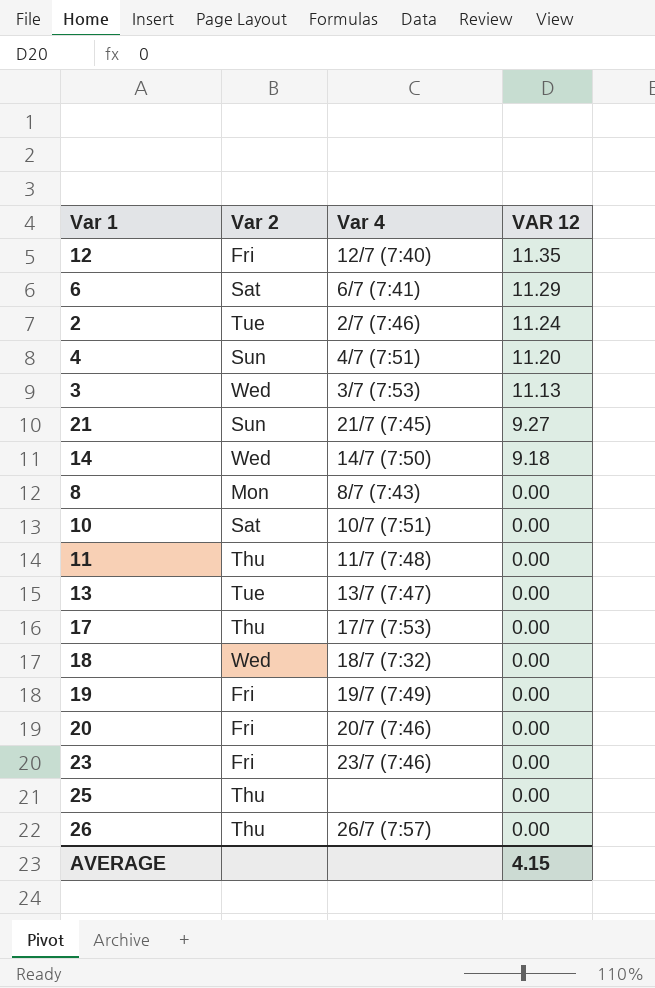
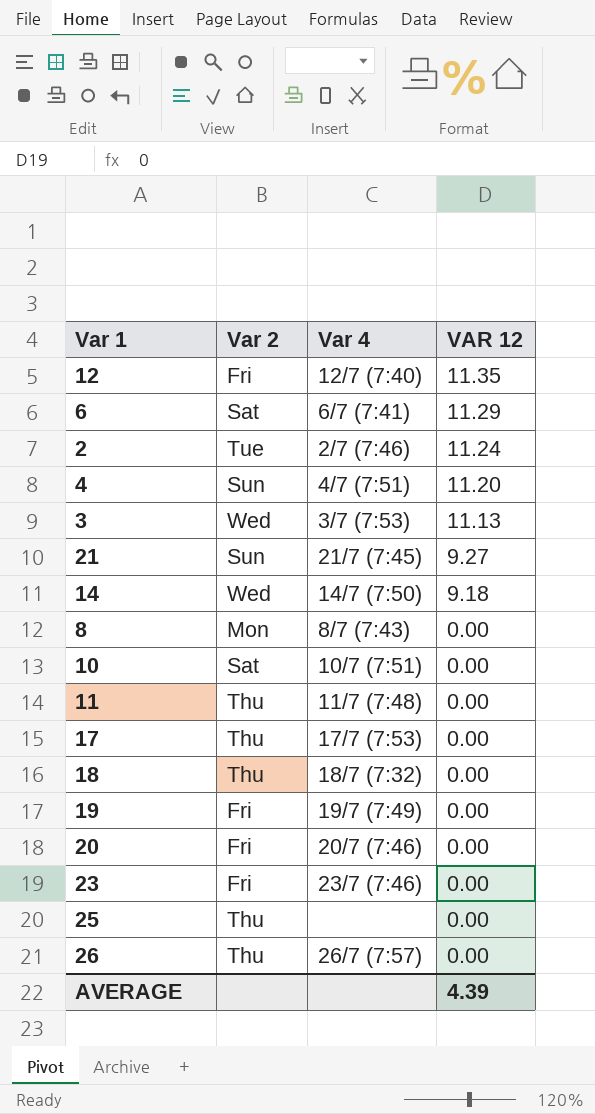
row 13: Tue | 13/7 (7:47) | 0.00 -> none
18 | Var 2: Wed -> Thu
AVERAGE | VAR 12: 4.15 -> 4.39

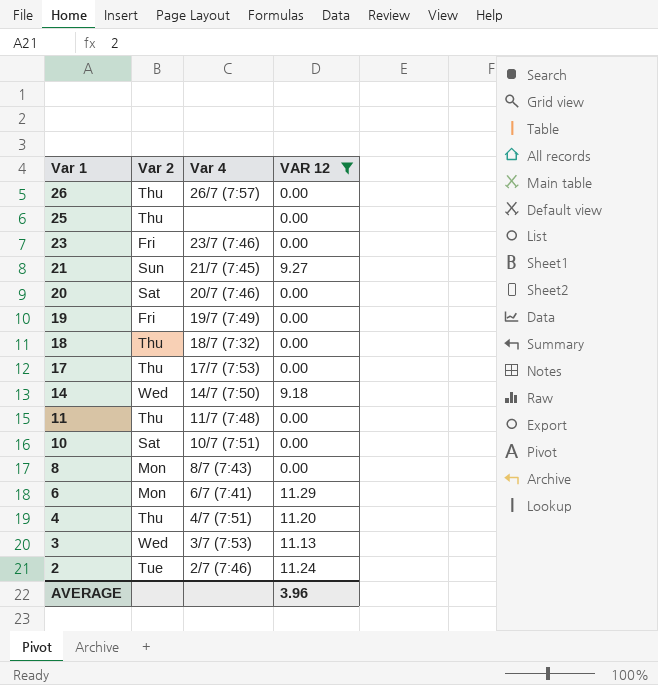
filter: none -> VAR 12 != 11.35
row order: VAR 12 descending -> Var 1 descending
20 | Var 2: Fri -> Sat
6 | Var 2: Sat -> Mon
4 | Var 2: Sun -> Thu
AVERAGE | VAR 12: 4.39 -> 3.96

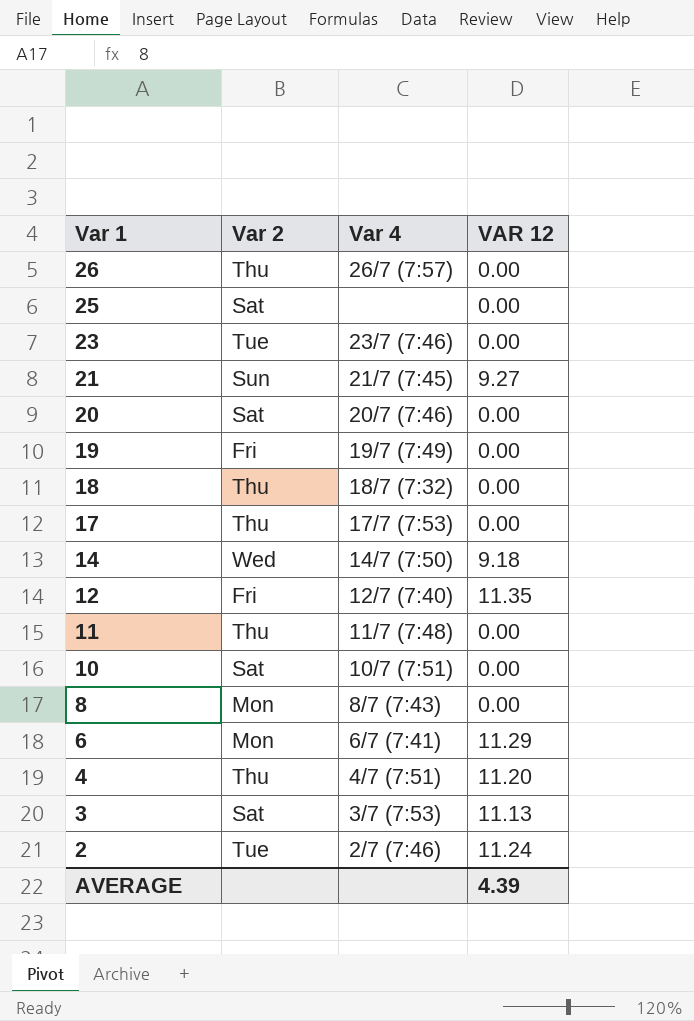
filter: VAR 12 != 11.35 -> none
25 | Var 2: Thu -> Sat
23 | Var 2: Fri -> Tue
3 | Var 2: Wed -> Sat
AVERAGE | VAR 12: 3.96 -> 4.39

